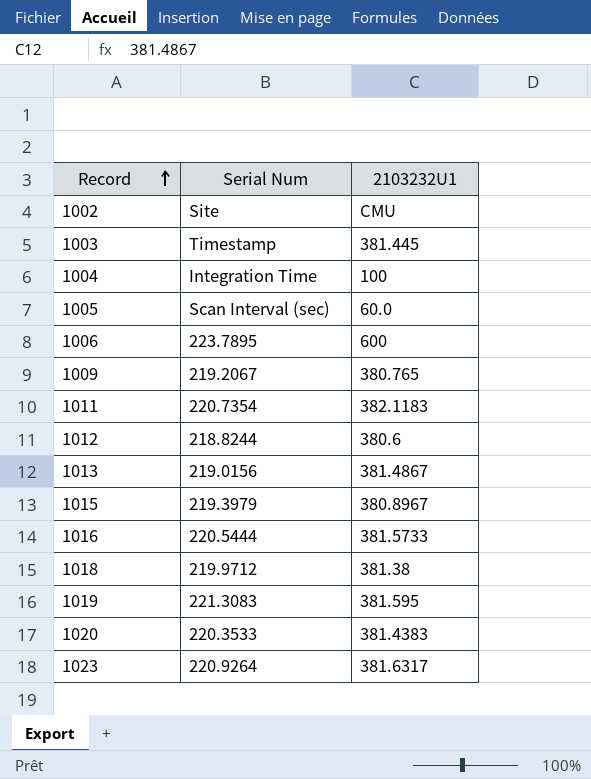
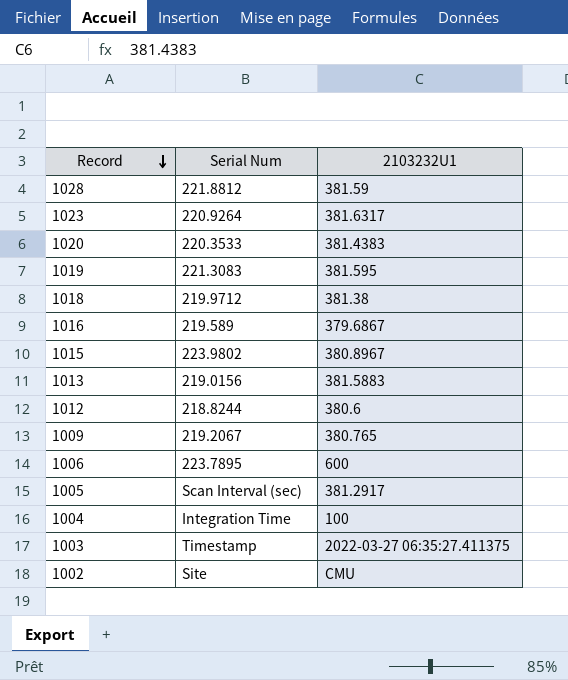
row order: Record ascending -> Record descending
row 1011: 220.7354 | 382.1183 -> none
row 1028: none -> 221.8812 | 381.59
1016 | Serial Num: 220.5444 -> 219.589
1016 | 2103232U1: 381.5733 -> 379.6867
1015 | Serial Num: 219.3979 -> 223.9802
1013 | 2103232U1: 381.4867 -> 381.5883
1005 | 2103232U1: 60.0 -> 381.2917
1003 | 2103232U1: 381.445 -> 2022-03-27 06:35:27.411375

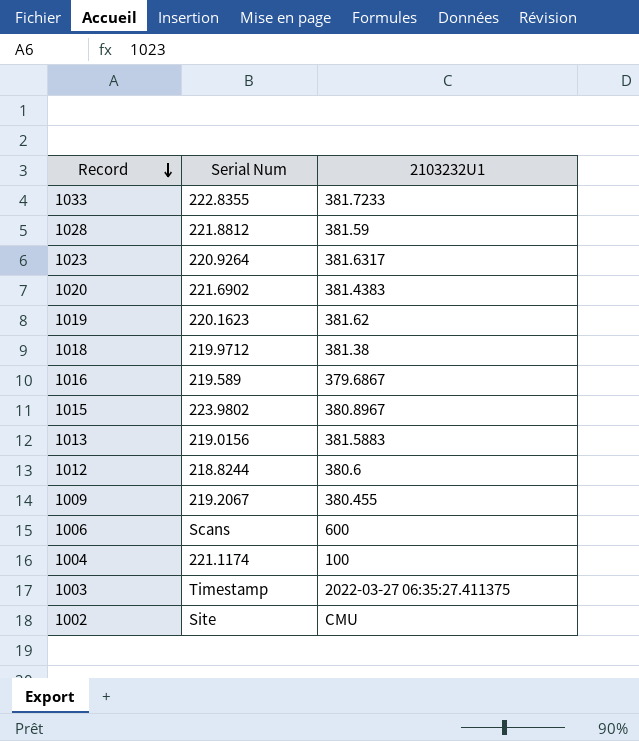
row 1005: Scan Interval (sec) | 381.2917 -> none
row 1033: none -> 222.8355 | 381.7233
1020 | Serial Num: 220.3533 -> 221.6902
1019 | Serial Num: 221.3083 -> 220.1623
1019 | 2103232U1: 381.595 -> 381.62
1009 | 2103232U1: 380.765 -> 380.455
1006 | Serial Num: 223.7895 -> Scans
1004 | Serial Num: Integration Time -> 221.1174

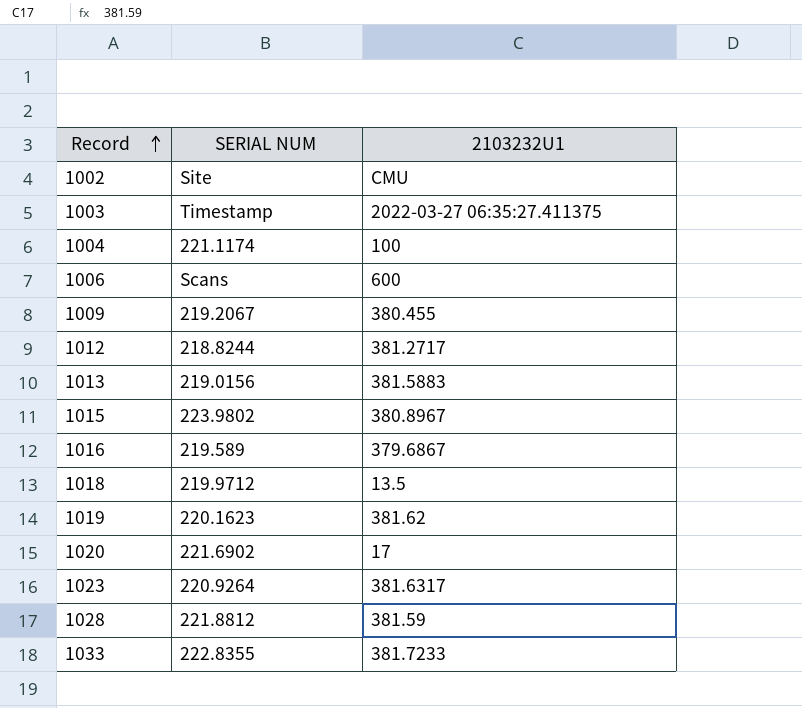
row order: Record descending -> Record ascending
column name: Serial Num -> SERIAL NUM
1012 | 2103232U1: 380.6 -> 381.2717
1018 | 2103232U1: 381.38 -> 13.5
1020 | 2103232U1: 381.4383 -> 17

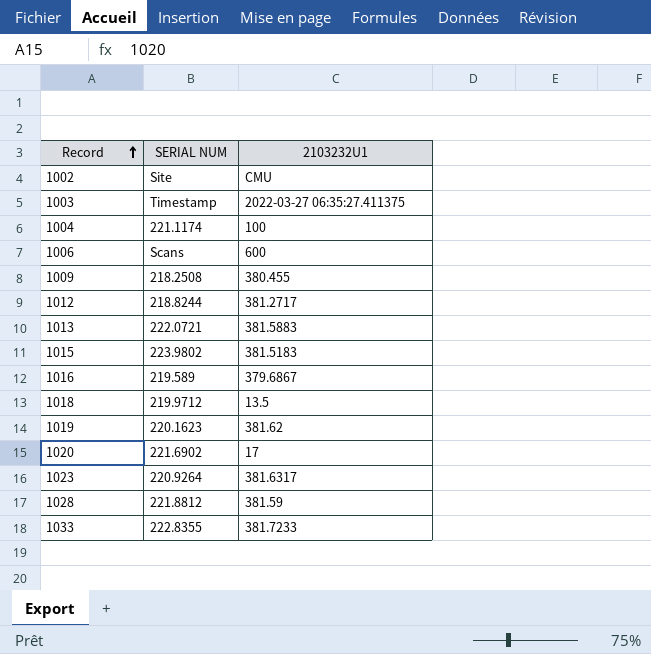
1009 | SERIAL NUM: 219.2067 -> 218.2508
1013 | SERIAL NUM: 219.0156 -> 222.0721
1015 | 2103232U1: 380.8967 -> 381.5183

